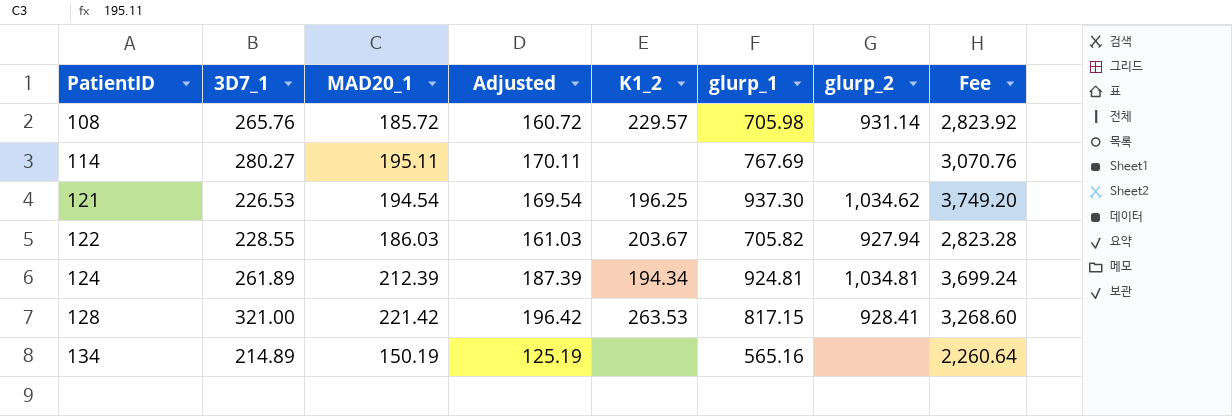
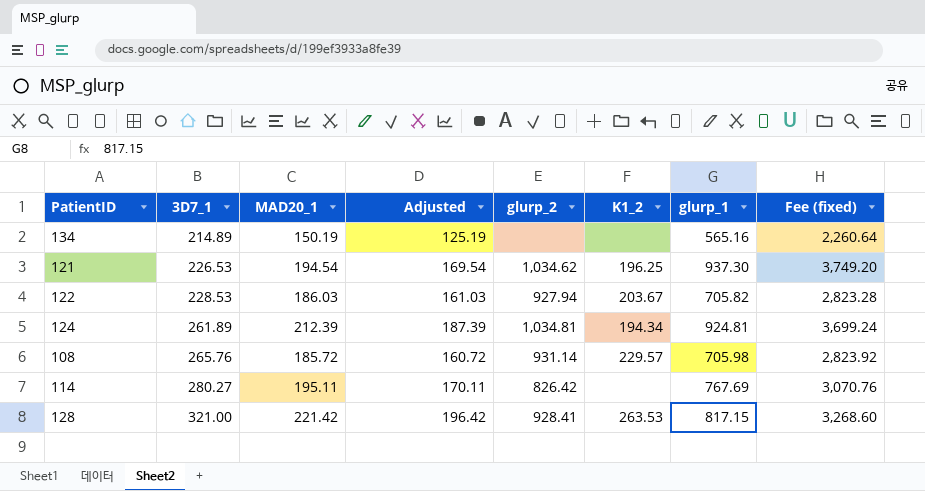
row order: PatientID ascending -> 3D7_1 ascending
column glurp_2 | position: 7 -> 5
column name: Fee -> Fee (fixed)
122 | 3D7_1: 228.55 -> 228.53
114 | glurp_2: none -> 826.42

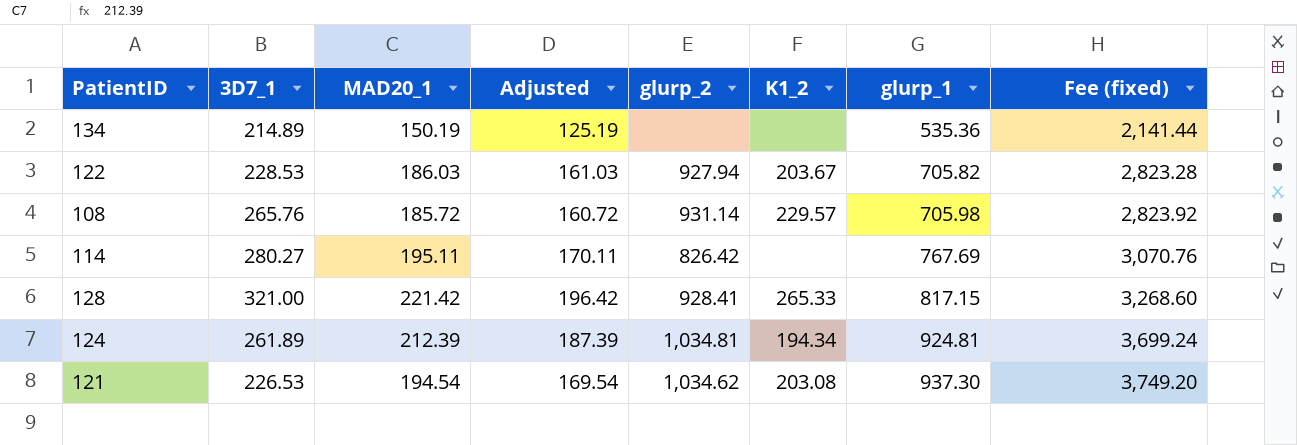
row order: 3D7_1 ascending -> glurp_1 ascending
134 | glurp_1: 565.16 -> 535.36
134 | Fee (fixed): 2,260.64 -> 2,141.44
128 | K1_2: 263.53 -> 265.33
121 | K1_2: 196.25 -> 203.08

